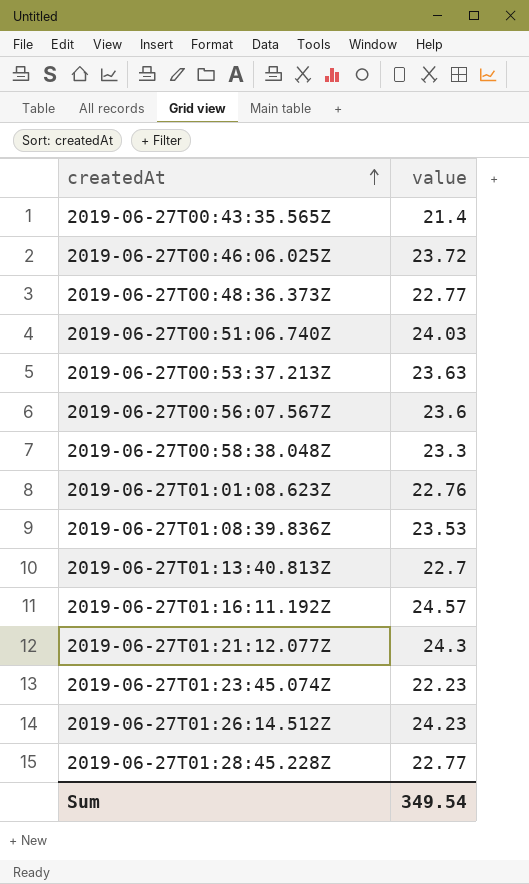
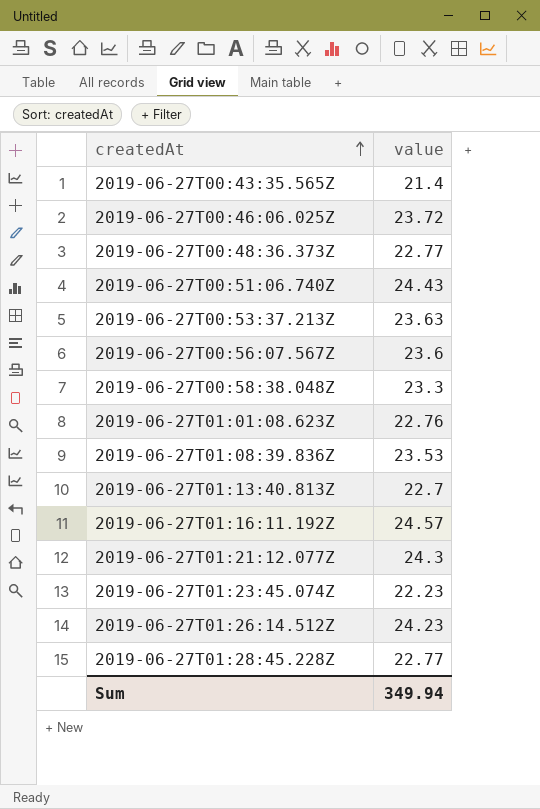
2019-06-27T00:51:06.740Z | value: 24.03 -> 24.43
Sum | value: 349.54 -> 349.94

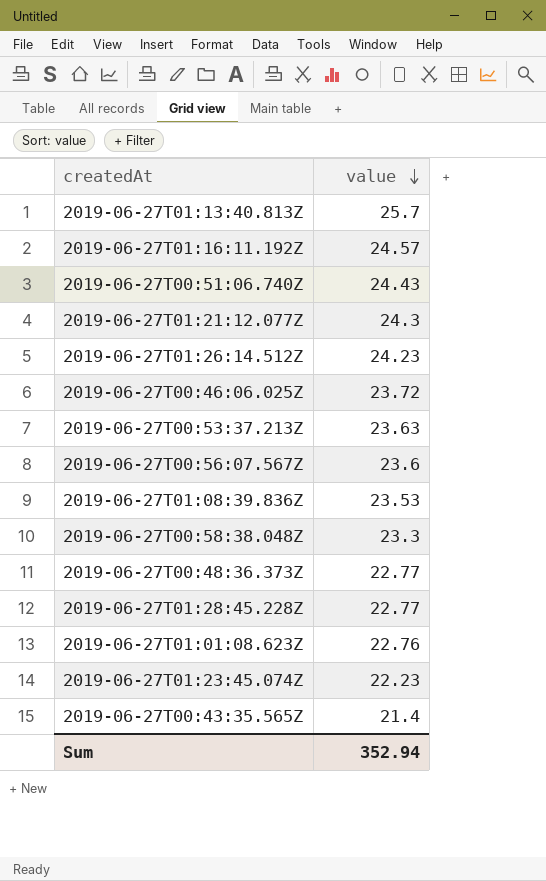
row order: createdAt ascending -> value descending
2019-06-27T01:13:40.813Z | value: 22.7 -> 25.7
Sum | value: 349.94 -> 352.94

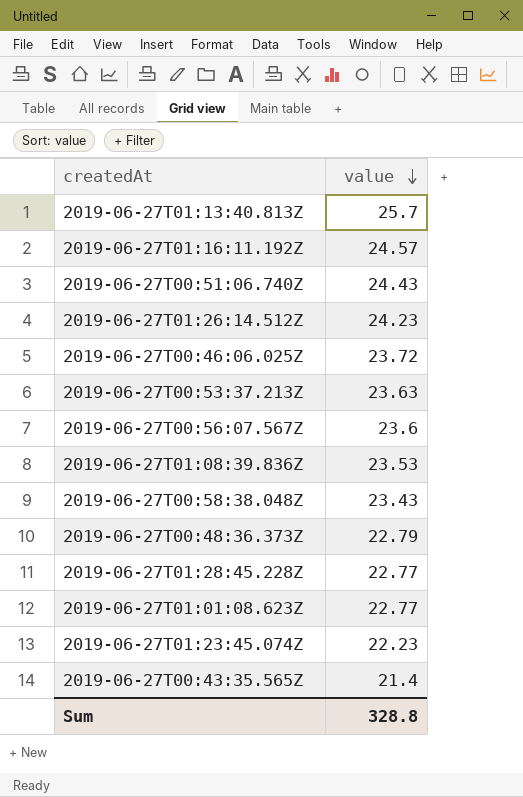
row 2019-06-27T01:21:12.077Z: 24.3 -> none
2019-06-27T00:58:38.048Z | value: 23.3 -> 23.43
2019-06-27T00:48:36.373Z | value: 22.77 -> 22.79
2019-06-27T01:01:08.623Z | value: 22.76 -> 22.77
Sum | value: 352.94 -> 328.8

